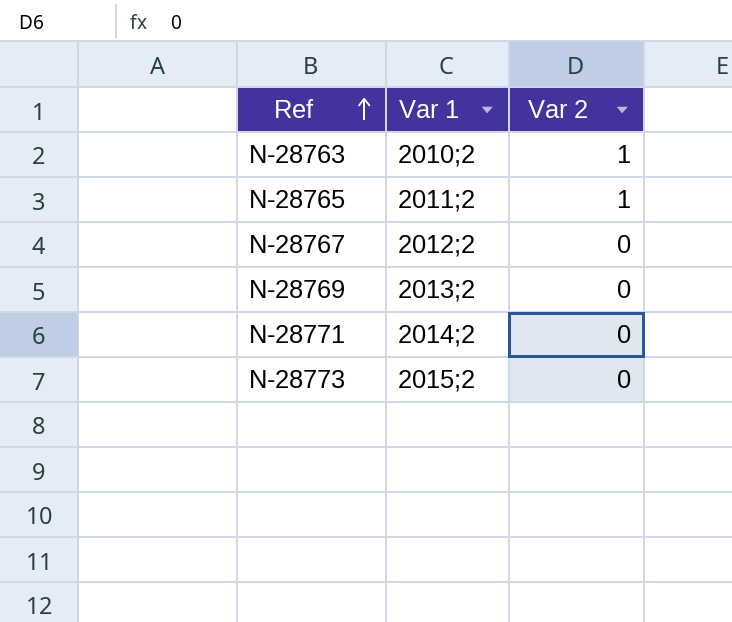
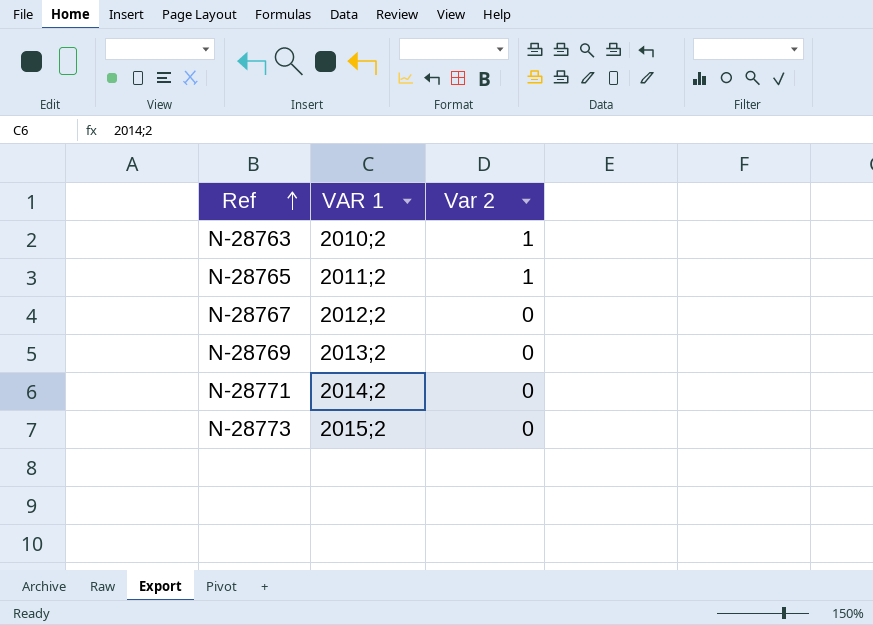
column name: Var 1 -> VAR 1

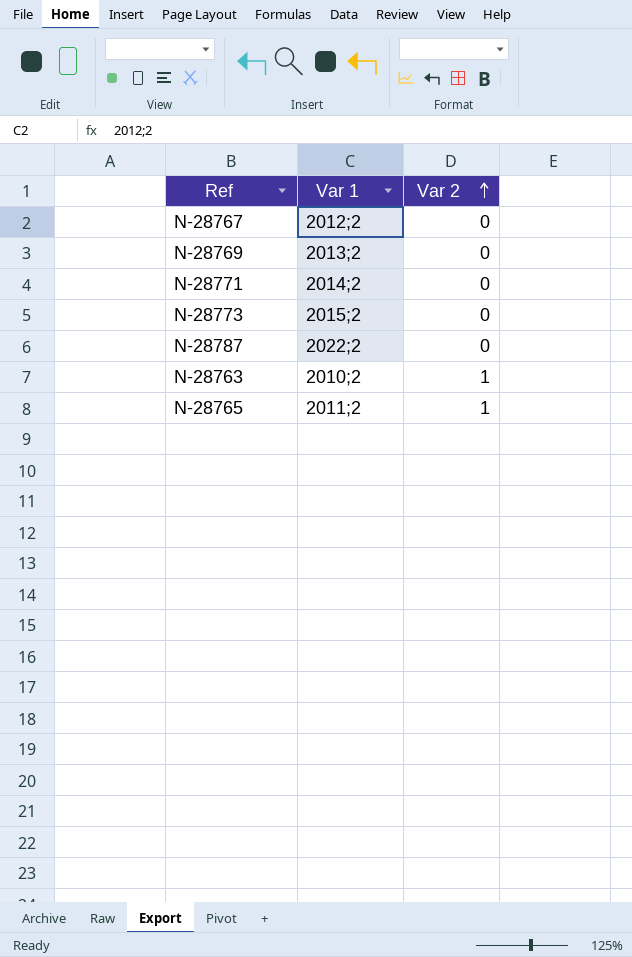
row order: Ref ascending -> Var 2 ascending
column name: VAR 1 -> Var 1
row N-28787: none -> 2022;2 | 0

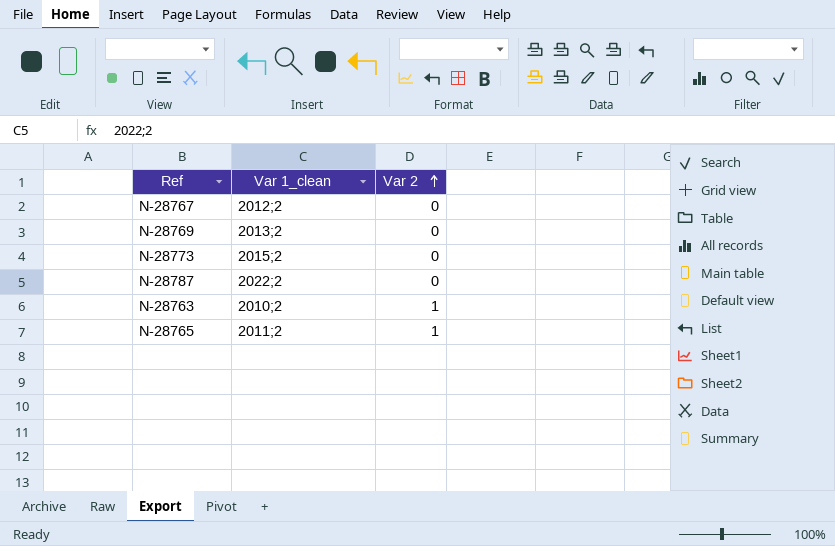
column name: Var 1 -> Var 1_clean
row N-28771: 2014;2 | 0 -> none

